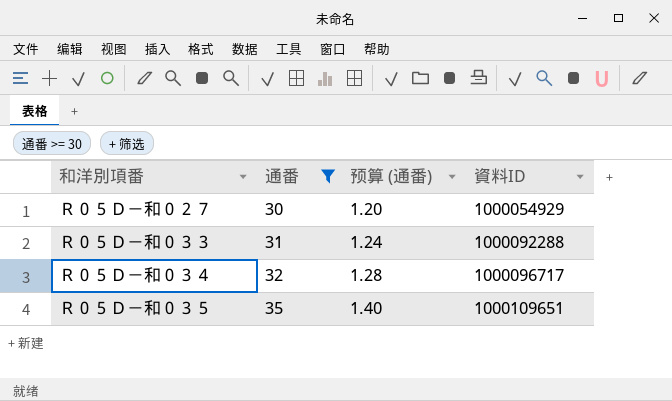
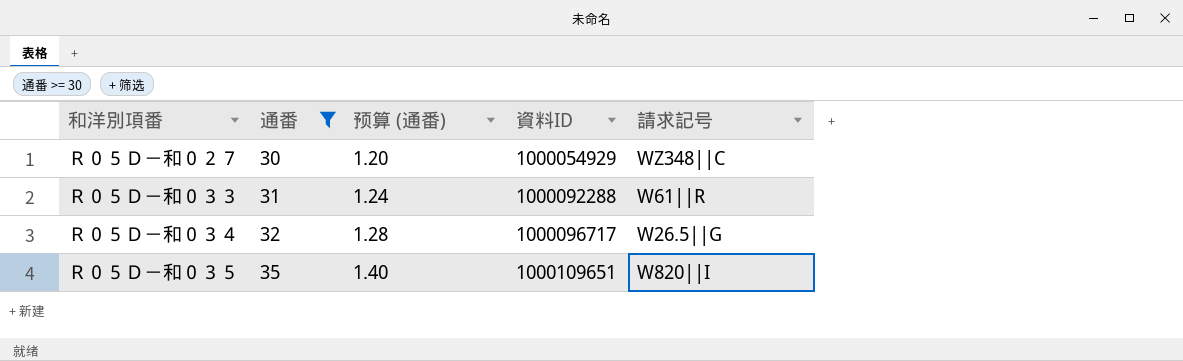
column 請求記号 | position: none -> 5

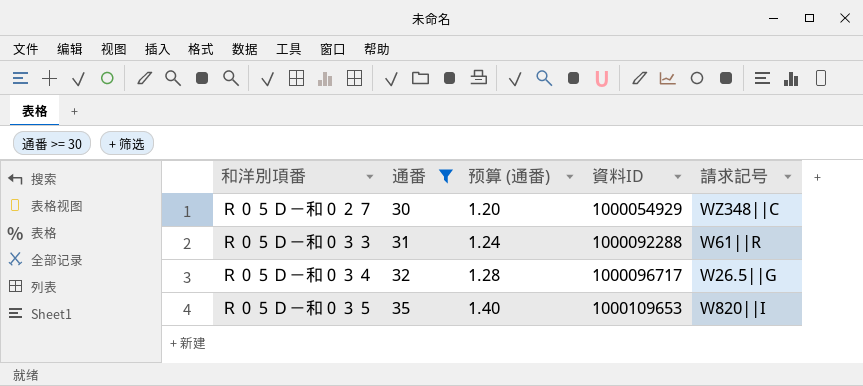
Ｒ０５Ｄ－和０３５ | 資料ID: 1000109651 -> 1000109653

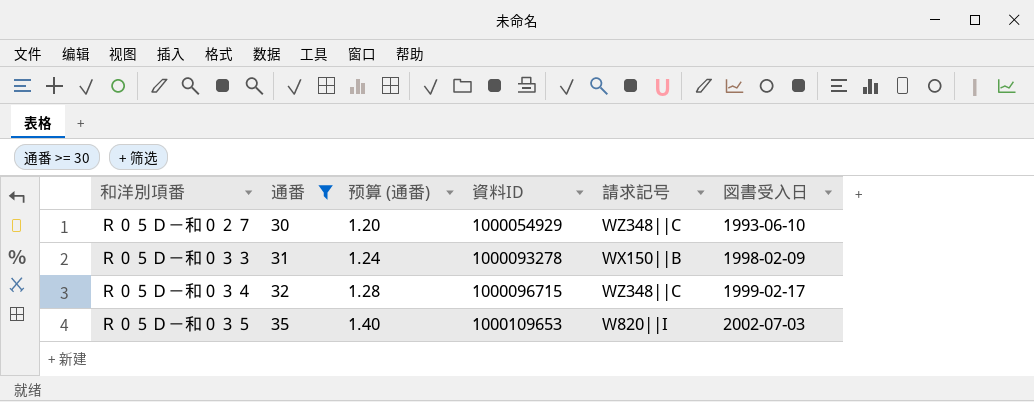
column 図書受入日 | position: none -> 6
Ｒ０５Ｄ－和０３３ | 資料ID: 1000092288 -> 1000093278
Ｒ０５Ｄ－和０３３ | 請求記号: W61||R -> WX150||B
Ｒ０５Ｄ－和０３４ | 資料ID: 1000096717 -> 1000096715
Ｒ０５Ｄ－和０３４ | 請求記号: W26.5||G -> WZ348||C

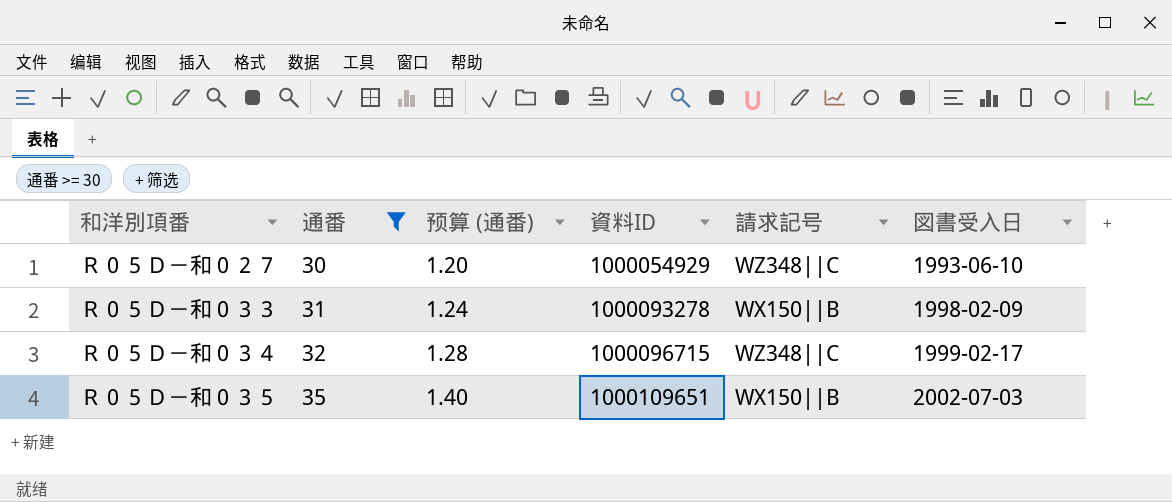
Ｒ０５Ｄ－和０３５ | 資料ID: 1000109653 -> 1000109651
Ｒ０５Ｄ－和０３５ | 請求記号: W820||I -> WX150||B

